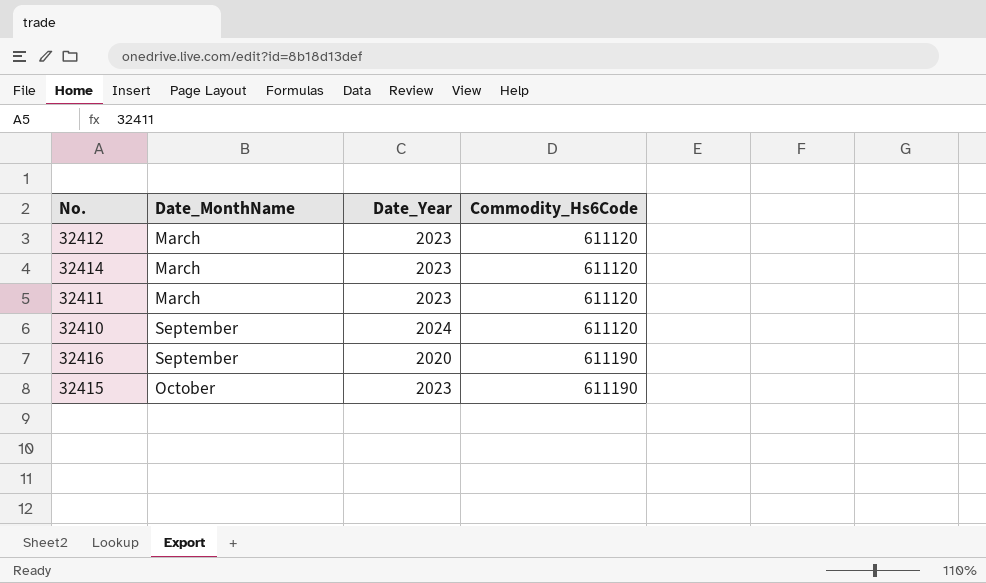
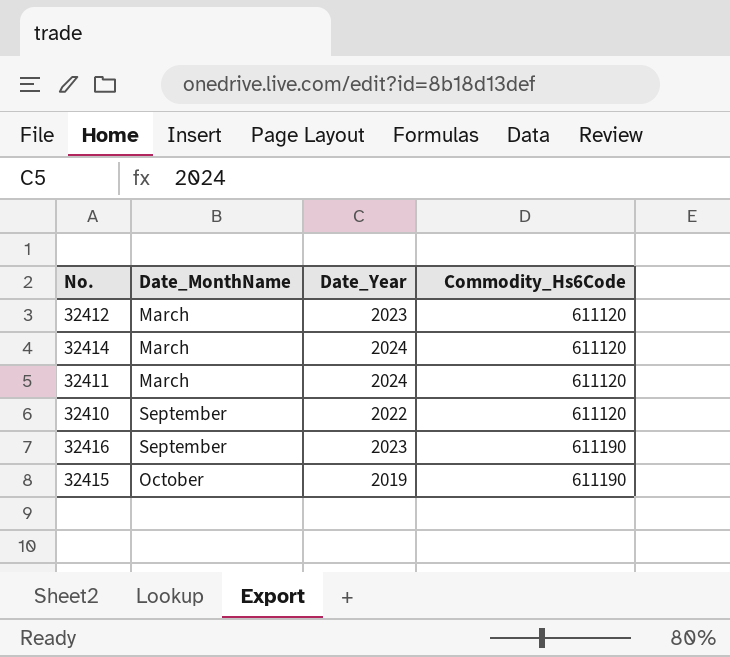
32414 | Date_Year: 2023 -> 2024
32411 | Date_Year: 2023 -> 2024
32410 | Date_Year: 2024 -> 2022
32416 | Date_Year: 2020 -> 2023
32415 | Date_Year: 2023 -> 2019

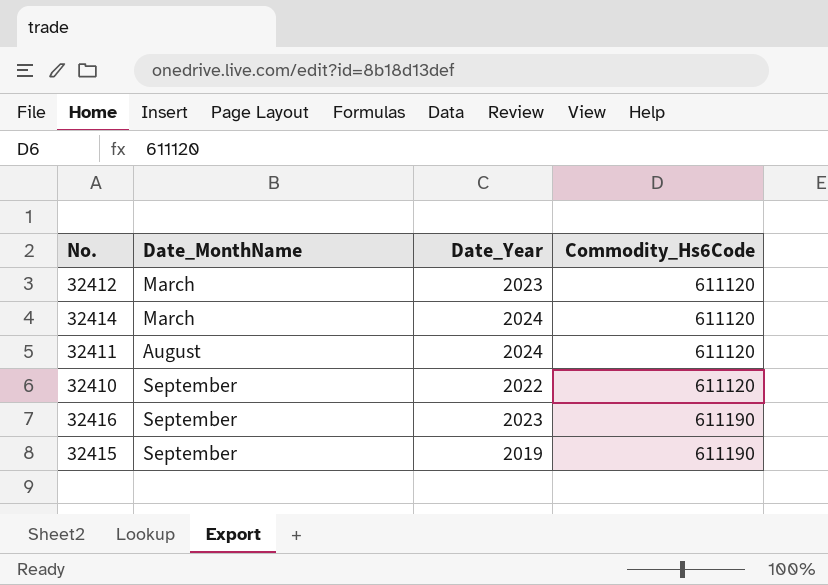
32411 | Date_MonthName: March -> August
32415 | Date_MonthName: October -> September

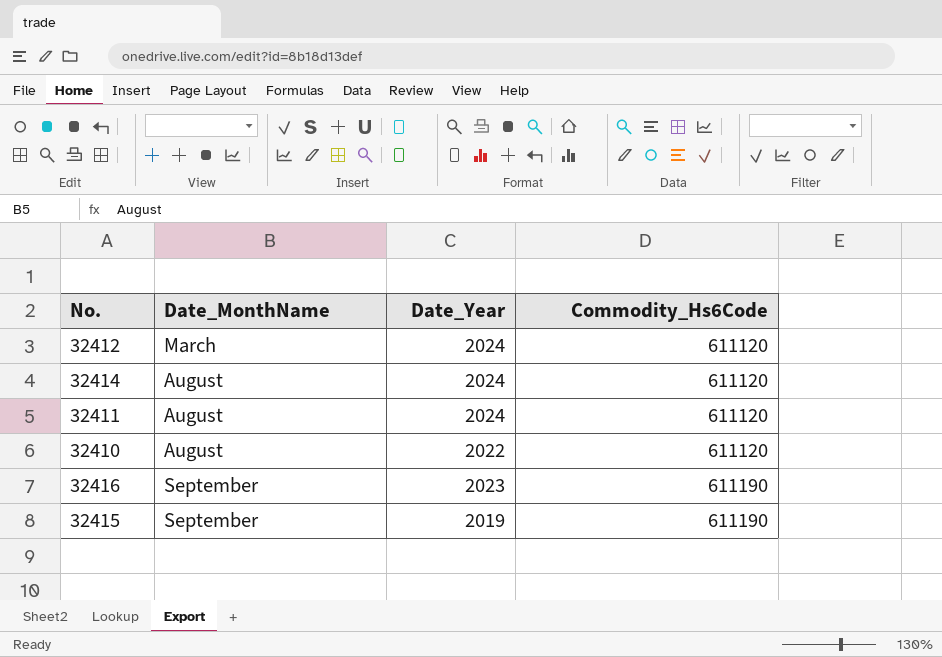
32412 | Date_Year: 2023 -> 2024
32414 | Date_MonthName: March -> August
32410 | Date_MonthName: September -> August

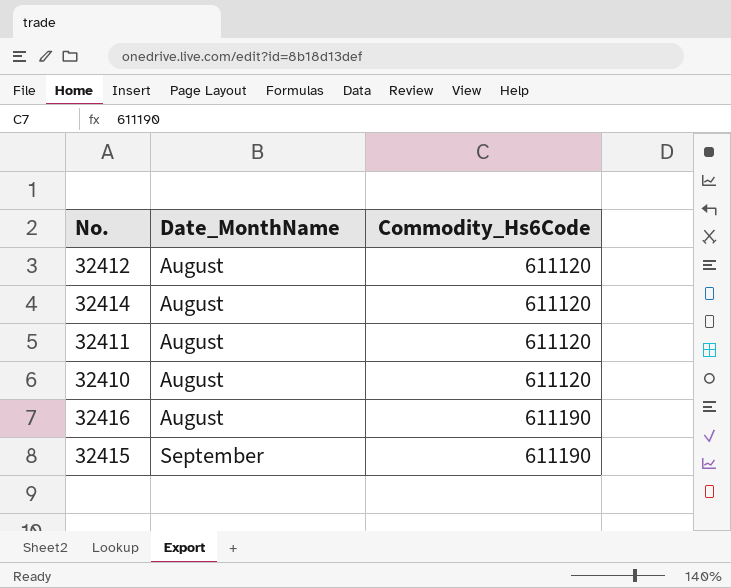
column Date_Year | position: 3 -> none
32412 | Date_MonthName: March -> August
32416 | Date_MonthName: September -> August

